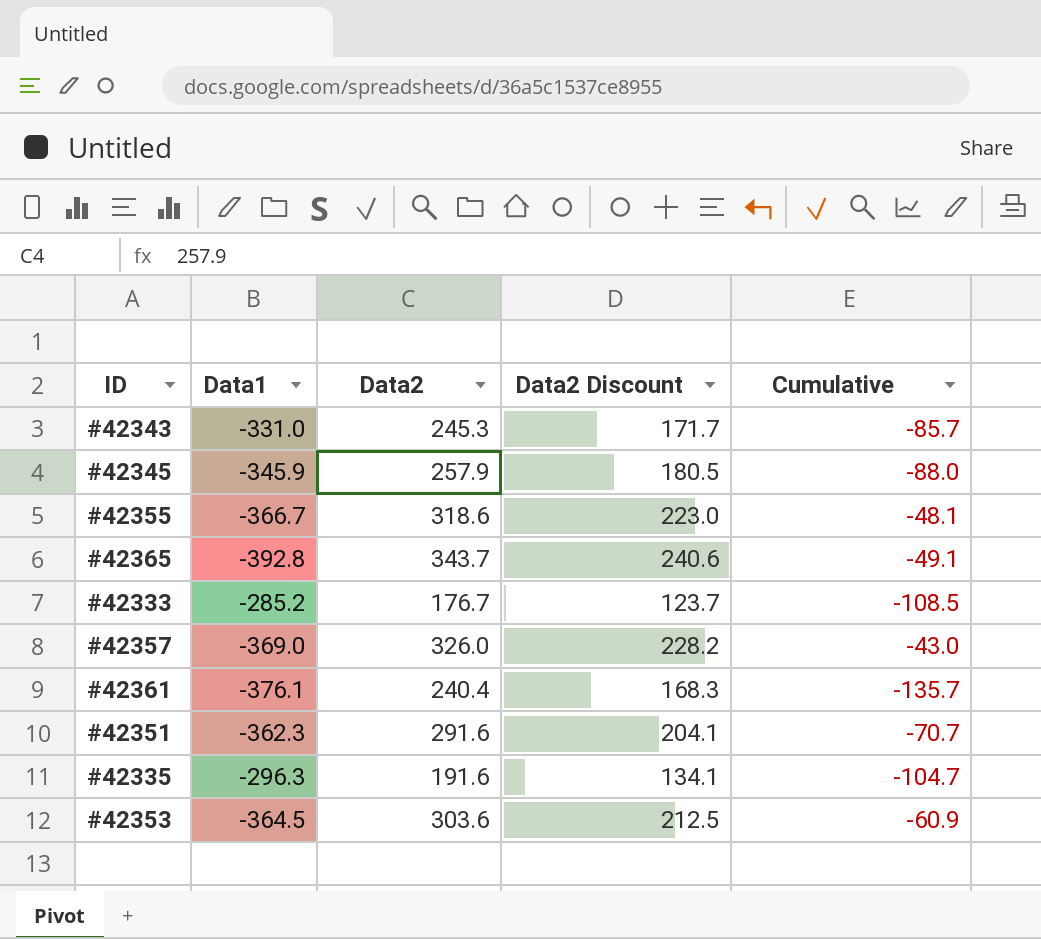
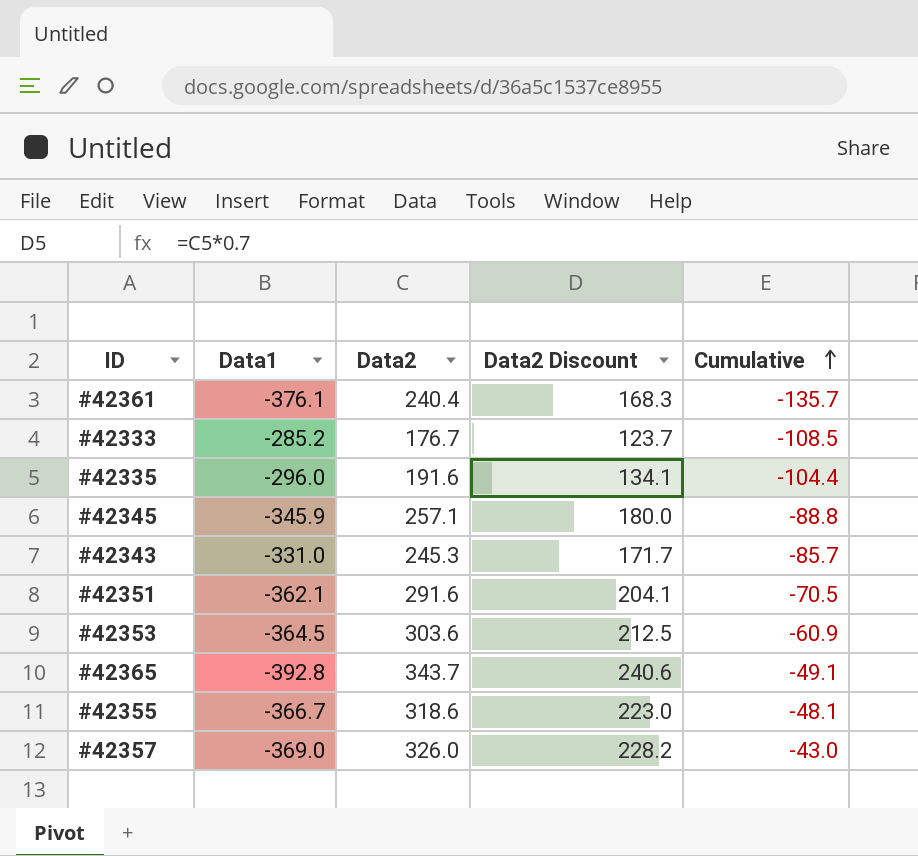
row order: none -> Cumulative ascending
#42335 | Data1: -296.3 -> -296.0
#42335 | Cumulative: -104.7 -> -104.4
#42345 | Data2: 257.9 -> 257.1
#42345 | Data2 Discount: 180.5 -> 180.0
#42345 | Cumulative: -88.0 -> -88.8
#42351 | Data1: -362.3 -> -362.1
#42351 | Cumulative: -70.7 -> -70.5

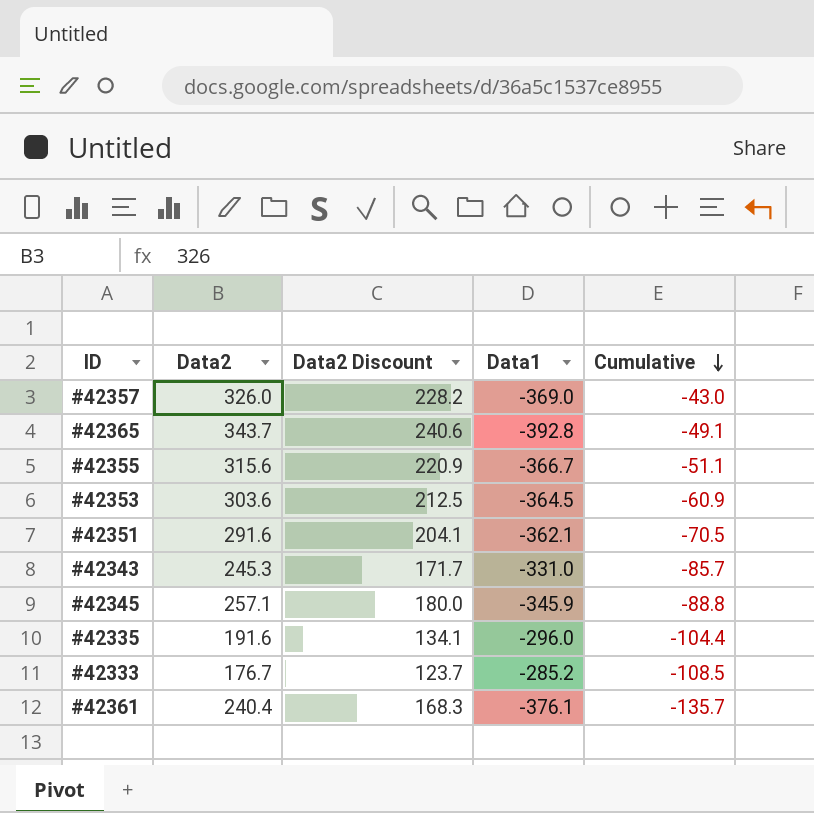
row order: Cumulative ascending -> Cumulative descending
column Data1 | position: 2 -> 4
#42355 | Data2: 318.6 -> 315.6
#42355 | Data2 Discount: 223.0 -> 220.9
#42355 | Cumulative: -48.1 -> -51.1

